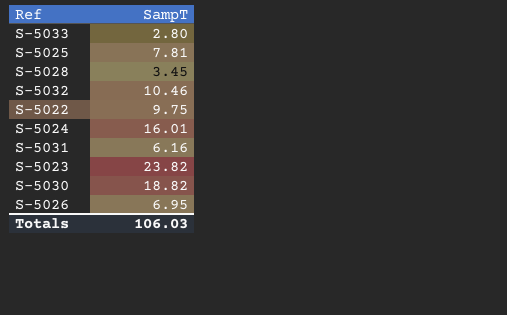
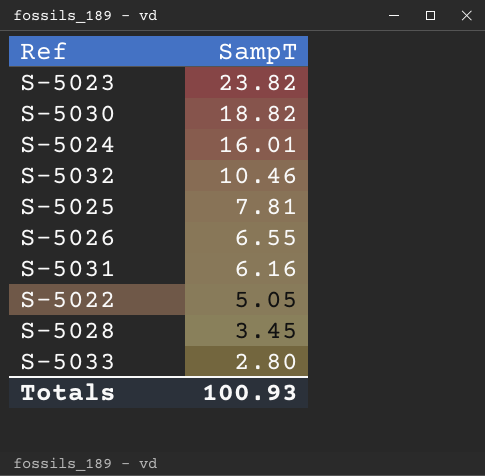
row order: none -> SampT descending
S-5026 | SampT: 6.95 -> 6.55
S-5022 | SampT: 9.75 -> 5.05
Totals | SampT: 106.03 -> 100.93

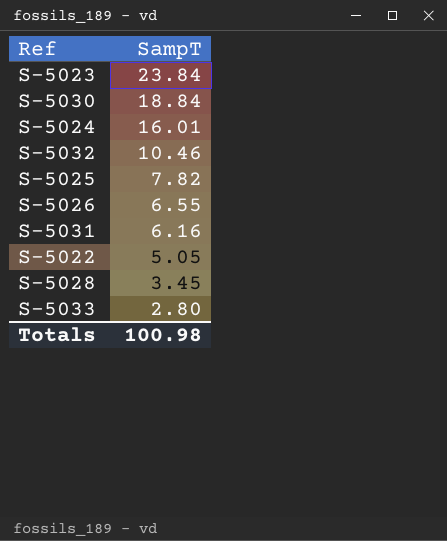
S-5023 | SampT: 23.82 -> 23.84
S-5030 | SampT: 18.82 -> 18.84
S-5025 | SampT: 7.81 -> 7.82
Totals | SampT: 100.93 -> 100.98

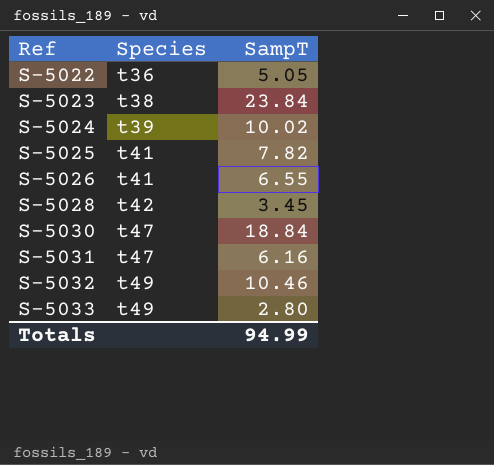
row order: SampT descending -> Ref ascending
column Species | position: none -> 2
S-5024 | SampT: 16.01 -> 10.02
Totals | SampT: 100.98 -> 94.99

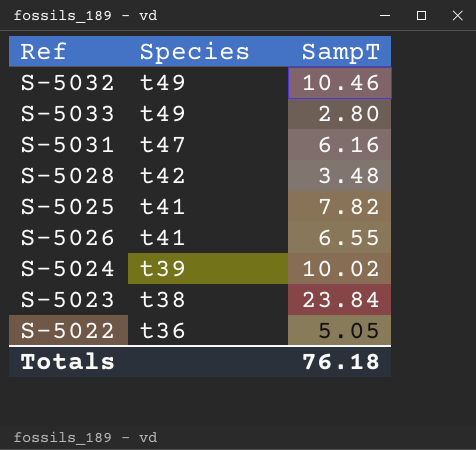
row order: Ref ascending -> Species descending
row S-5030: t47 | 18.84 -> none
S-5028 | SampT: 3.45 -> 3.48
Totals | SampT: 94.99 -> 76.18

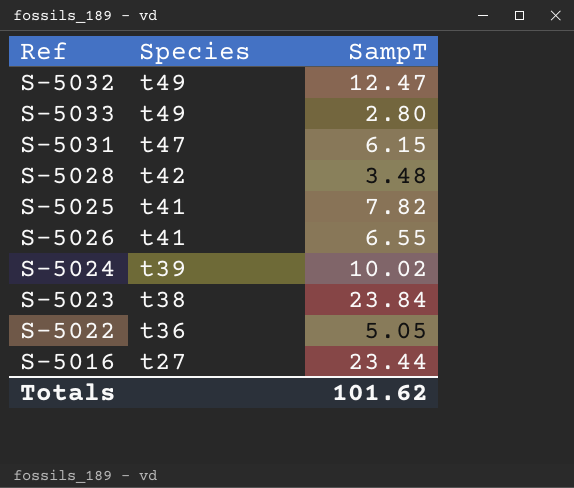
S-5032 | SampT: 10.46 -> 12.47
S-5031 | SampT: 6.16 -> 6.15
row S-5016: none -> t27 | 23.44
Totals | SampT: 76.18 -> 101.62

